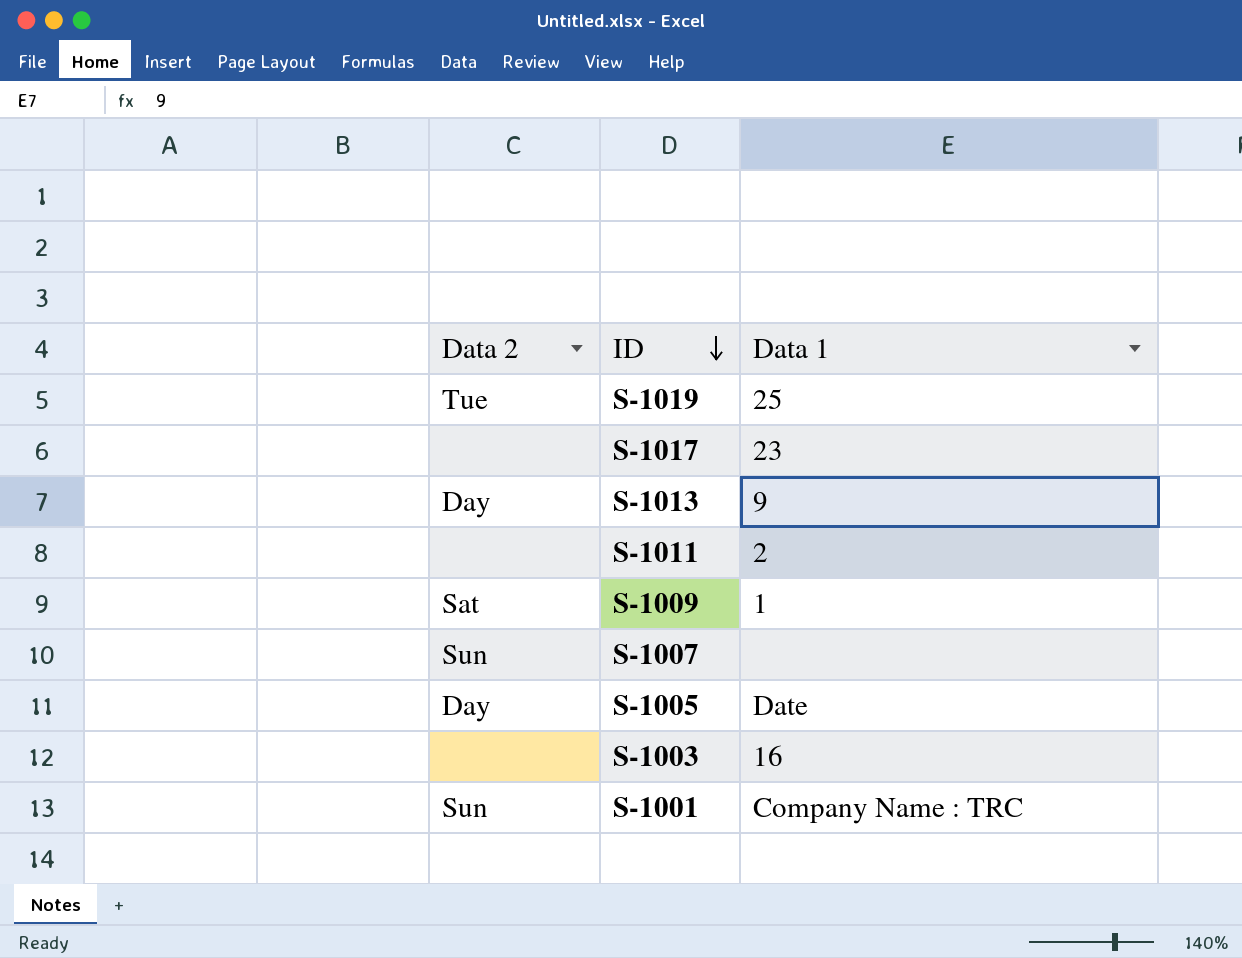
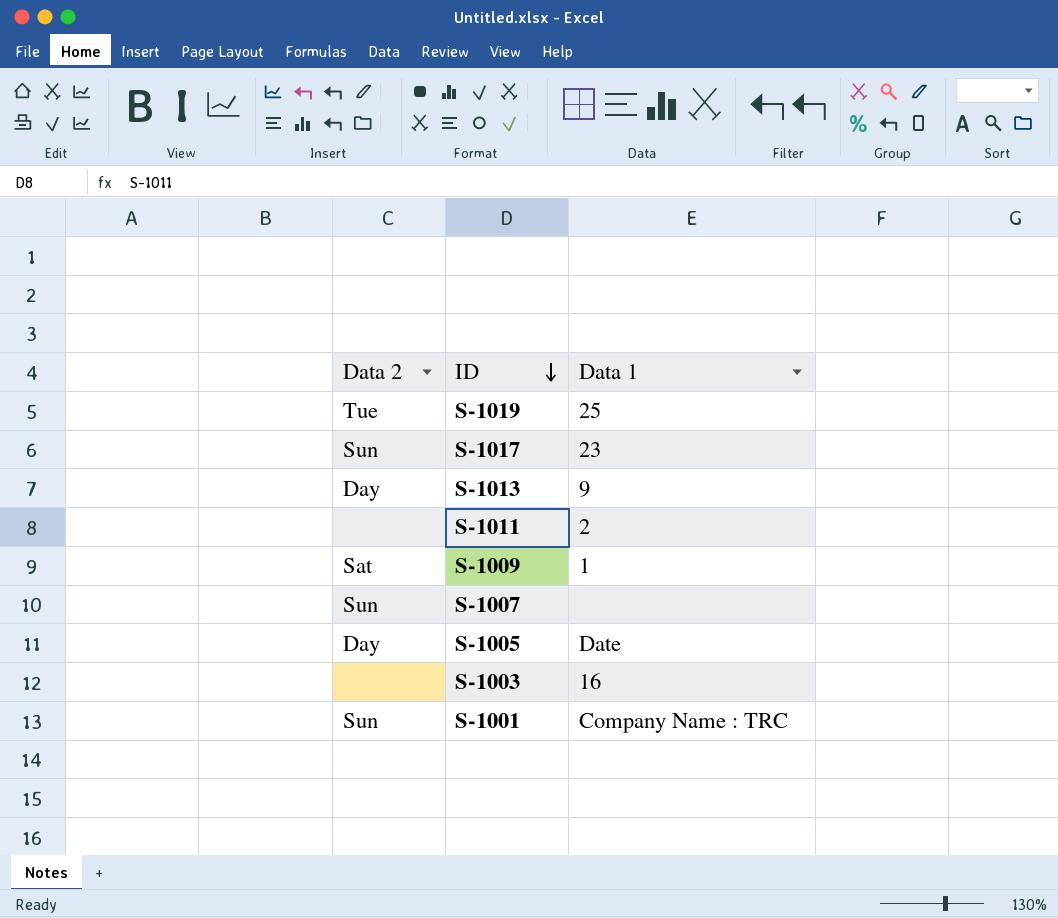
S-1017 | Data 2: none -> Sun

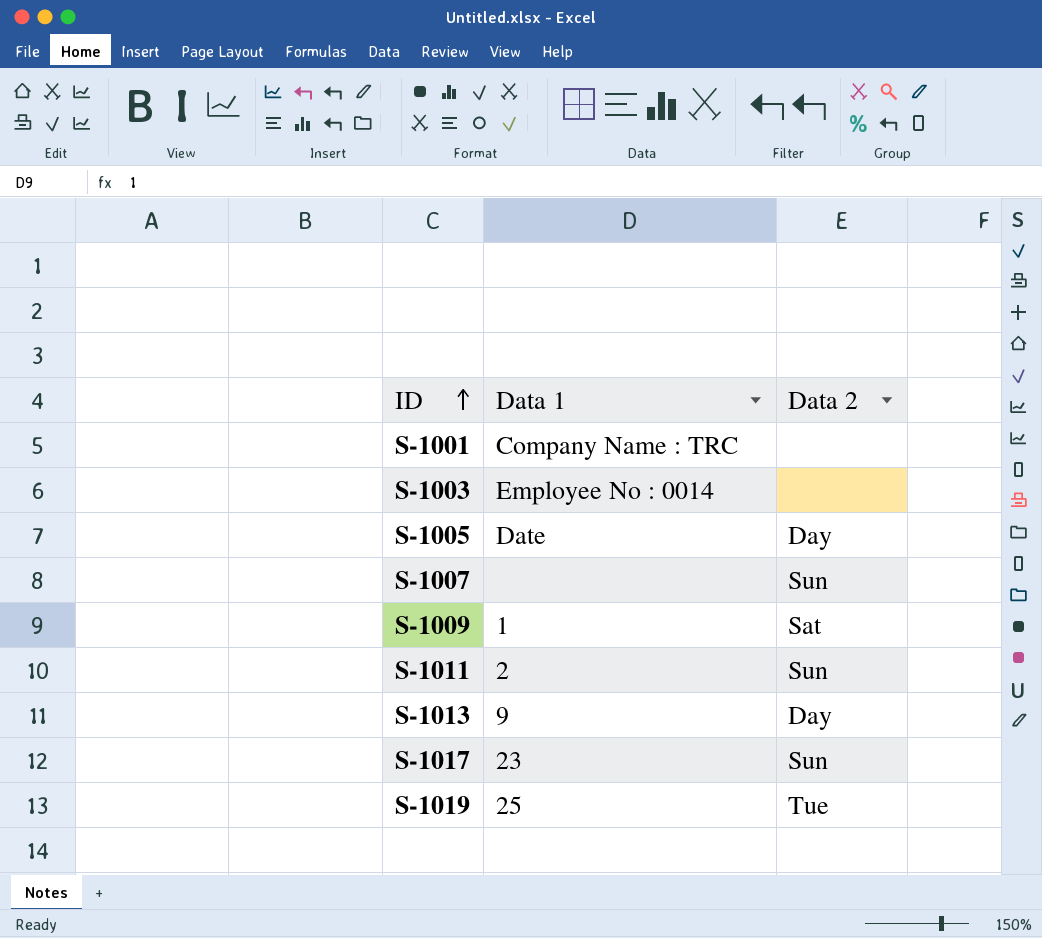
row order: ID descending -> ID ascending
column Data 2 | position: 1 -> 3
S-1001 | Data 2: Sun -> none
S-1003 | Data 1: 16 -> Employee No : 0014
S-1011 | Data 2: none -> Sun

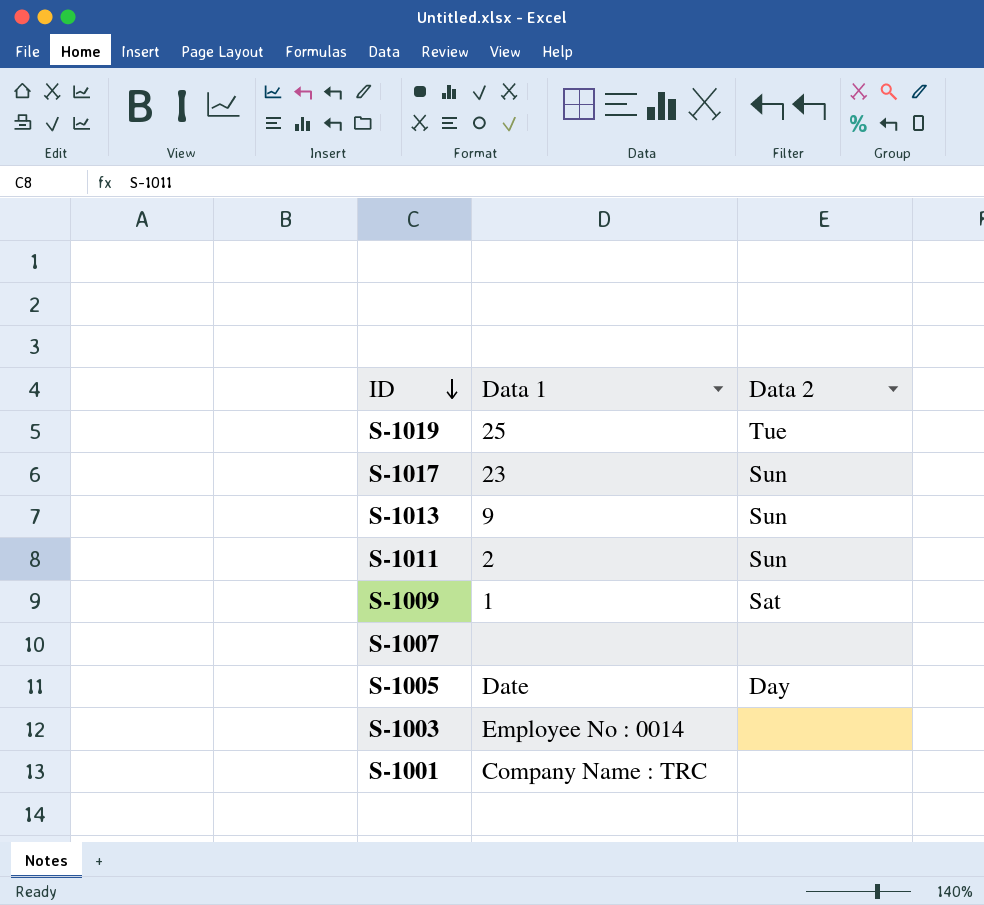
row order: ID ascending -> ID descending
S-1013 | Data 2: Day -> Sun
S-1007 | Data 2: Sun -> none

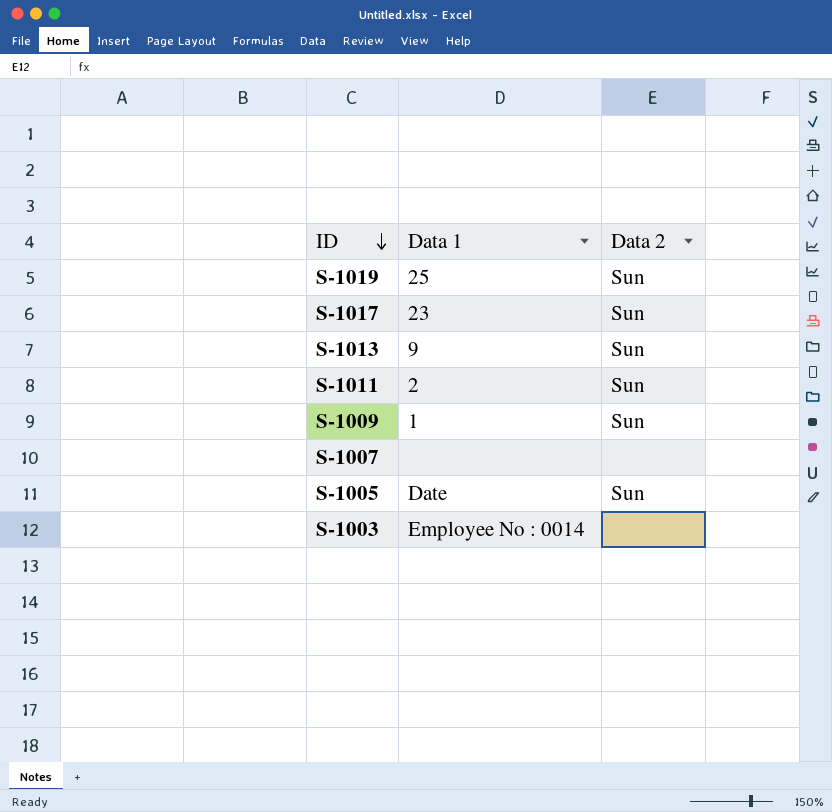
row S-1001: Company Name : TRC | none -> none
S-1019 | Data 2: Tue -> Sun
S-1009 | Data 2: Sat -> Sun
S-1005 | Data 2: Day -> Sun

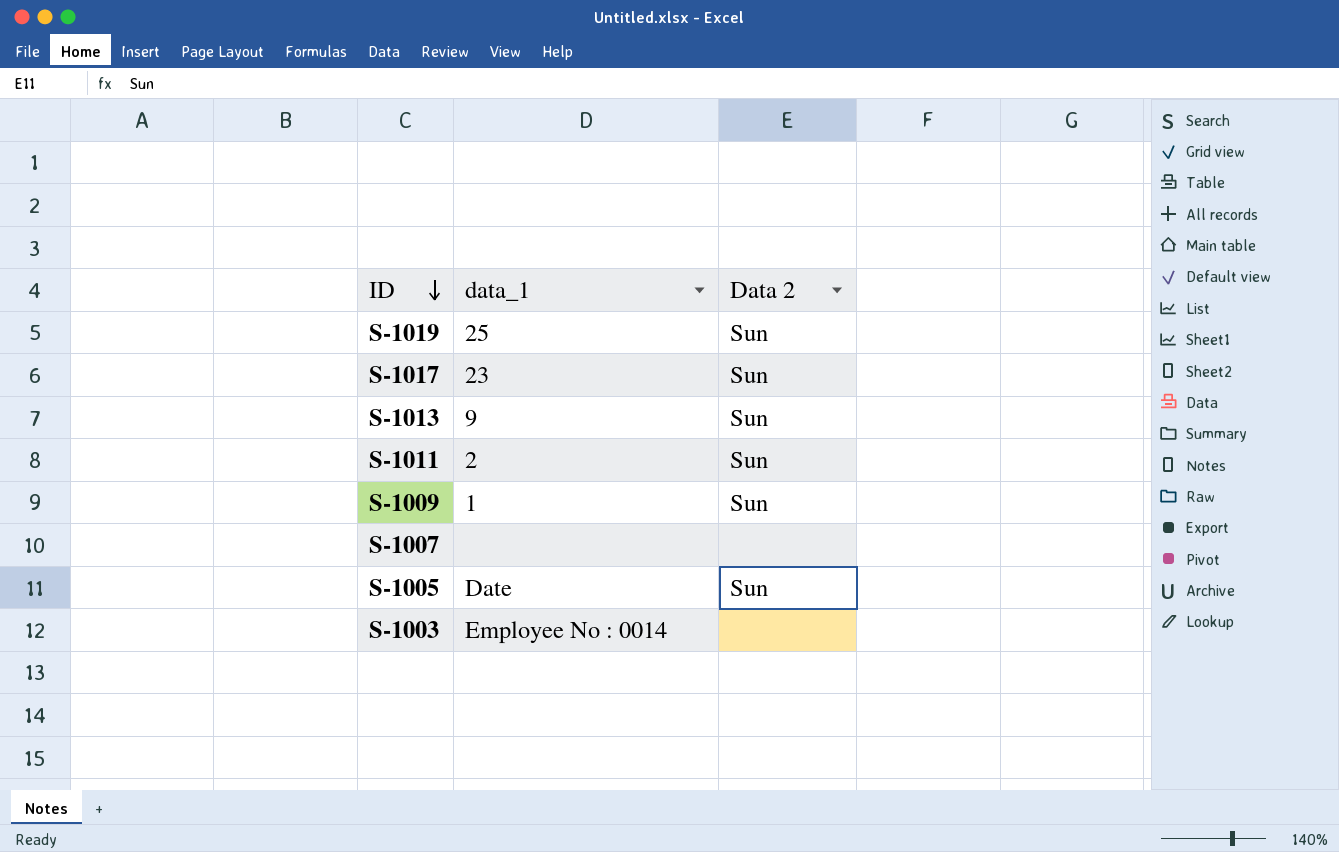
column name: Data 1 -> data_1

